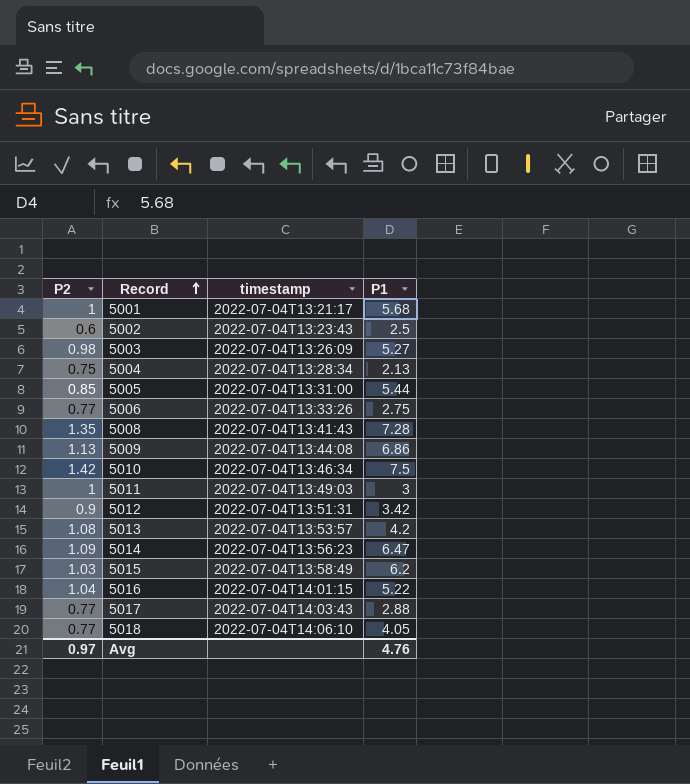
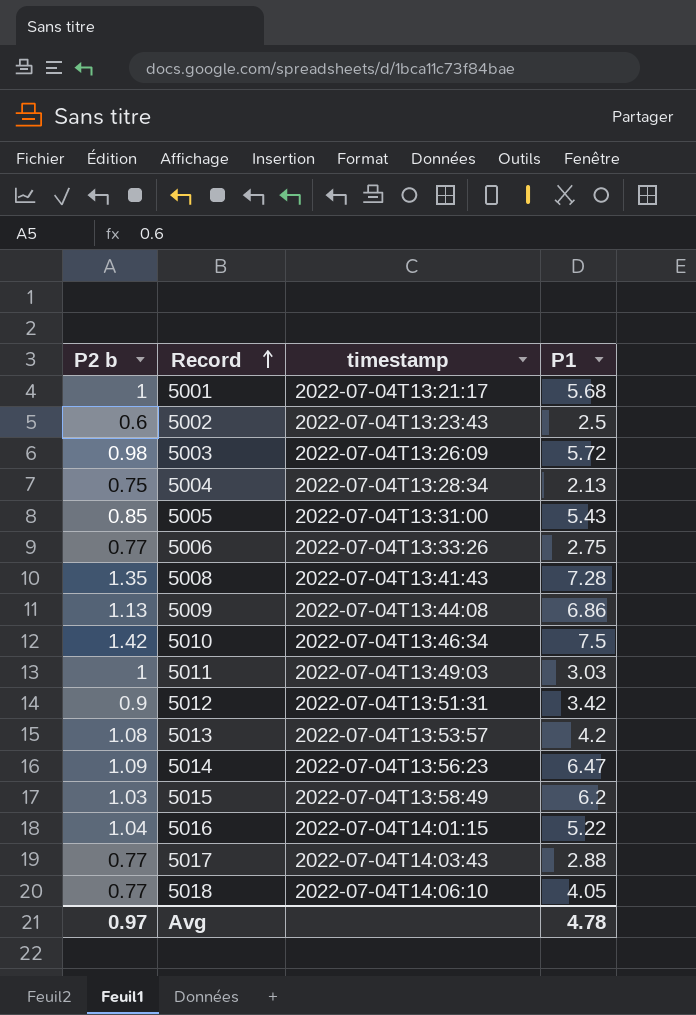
column name: P2 -> P2 b
5003 | P1: 5.27 -> 5.72
5005 | P1: 5.44 -> 5.43
5011 | P1: 3 -> 3.03
Avg | P1: 4.76 -> 4.78

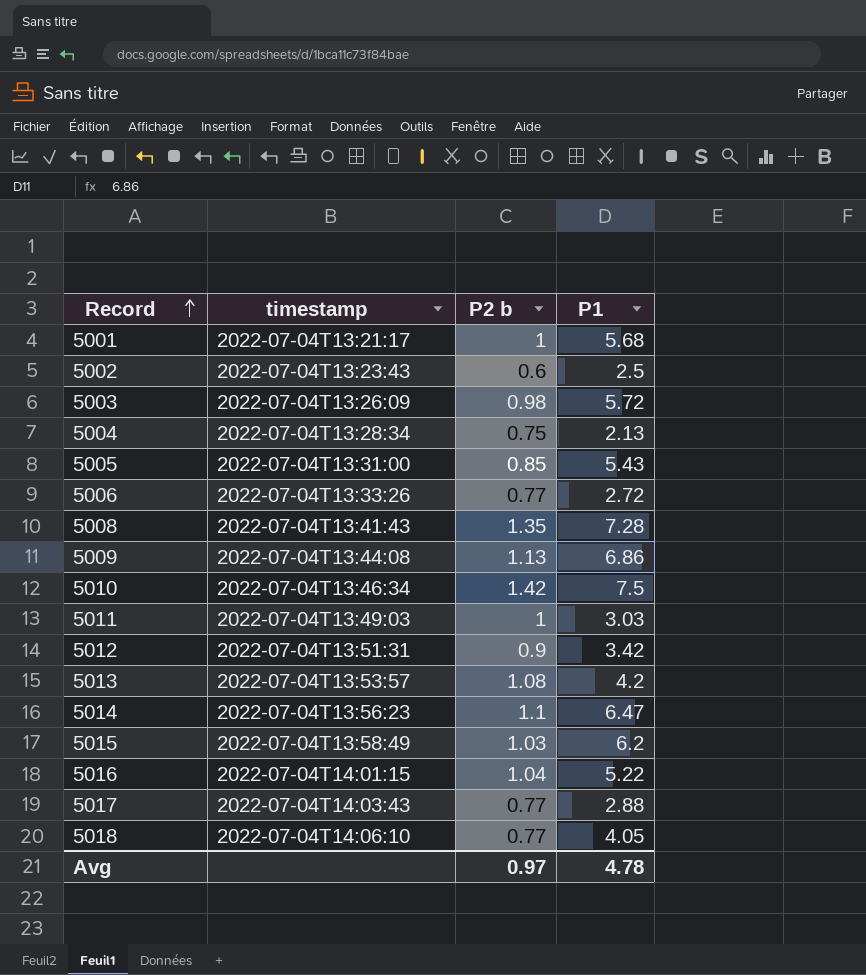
column P2 b | position: 1 -> 3
5006 | P1: 2.75 -> 2.72
5014 | P2 b: 1.09 -> 1.1

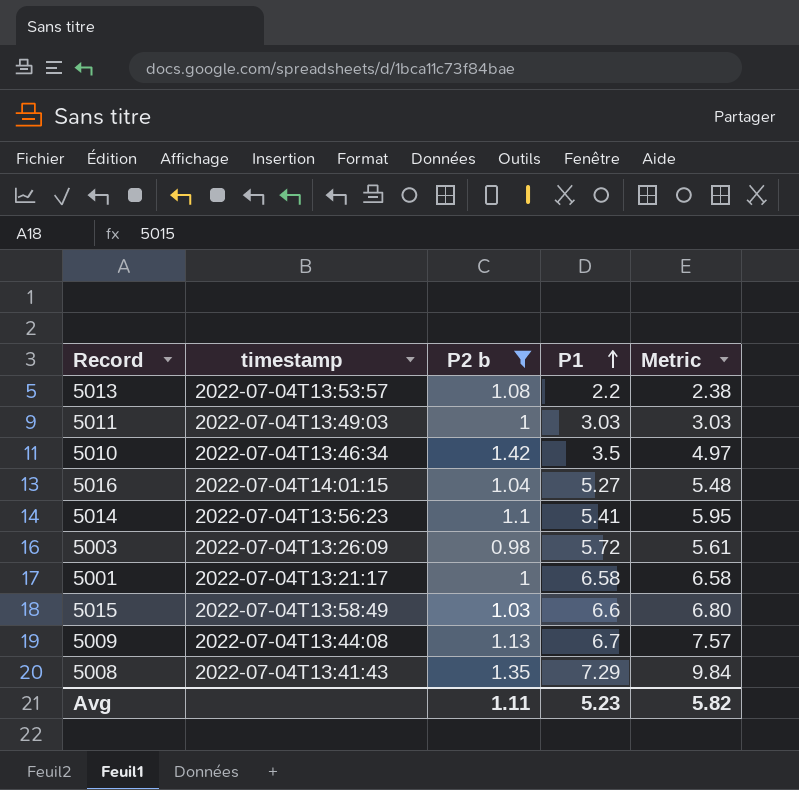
filter: none -> P2 b >= 0.98
row order: Record ascending -> P1 ascending
column Metric | formula: none -> [P2 b] * [P1]
5013 | P1: 4.2 -> 2.2
5010 | P1: 7.5 -> 3.5
5016 | P1: 5.22 -> 5.27
5014 | P1: 6.47 -> 5.41
5001 | P1: 5.68 -> 6.58
5015 | P1: 6.2 -> 6.6
5009 | P1: 6.86 -> 6.7
5008 | P1: 7.28 -> 7.29
Avg | P2 b: 0.97 -> 1.11
Avg | P1: 4.78 -> 5.23

